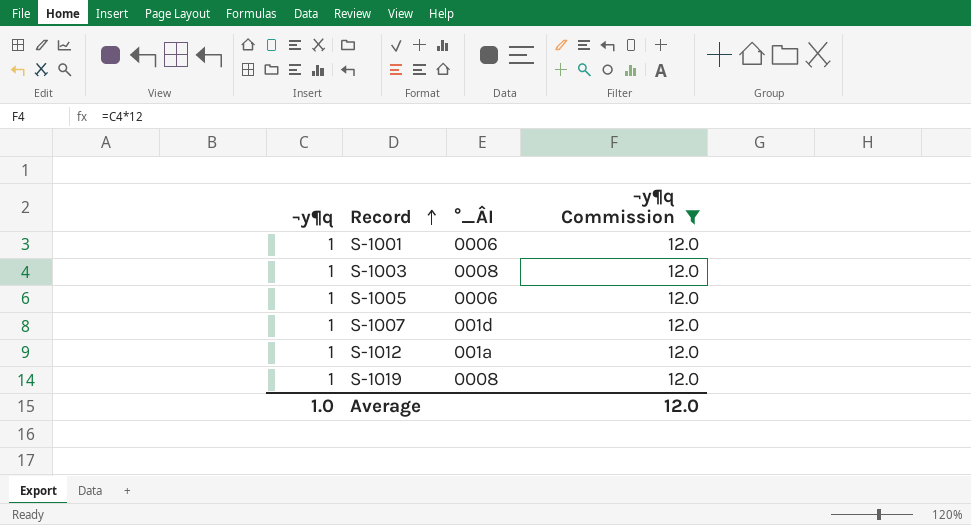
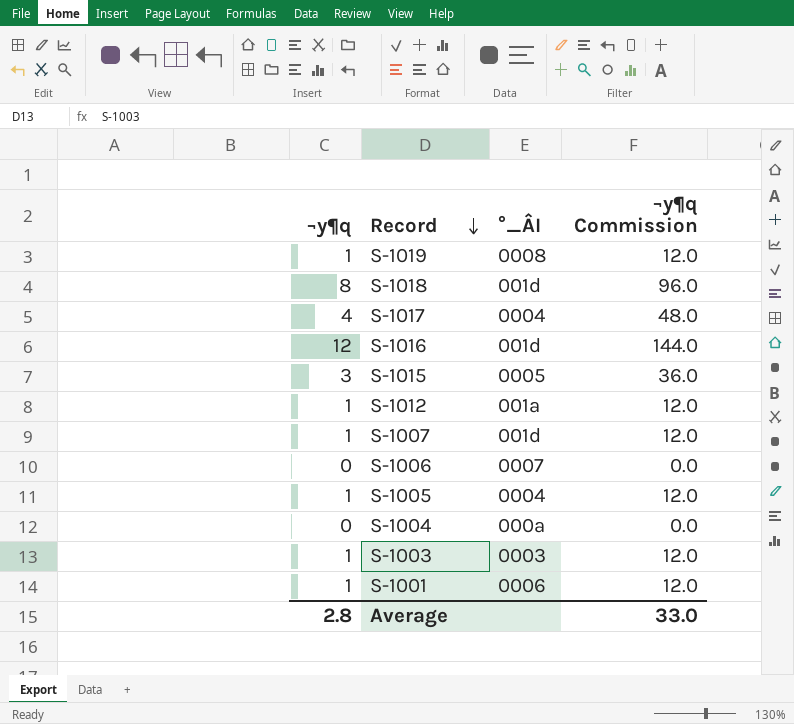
filter: ¬y¶q Commission = 12.0 -> none
row order: Record ascending -> Record descending
S-1005 | °_ÂI: 0006 -> 0004
S-1003 | °_ÂI: 0008 -> 0003
Average | ¬y¶q: 1.0 -> 2.8
Average | ¬y¶q Commission: 12.0 -> 33.0

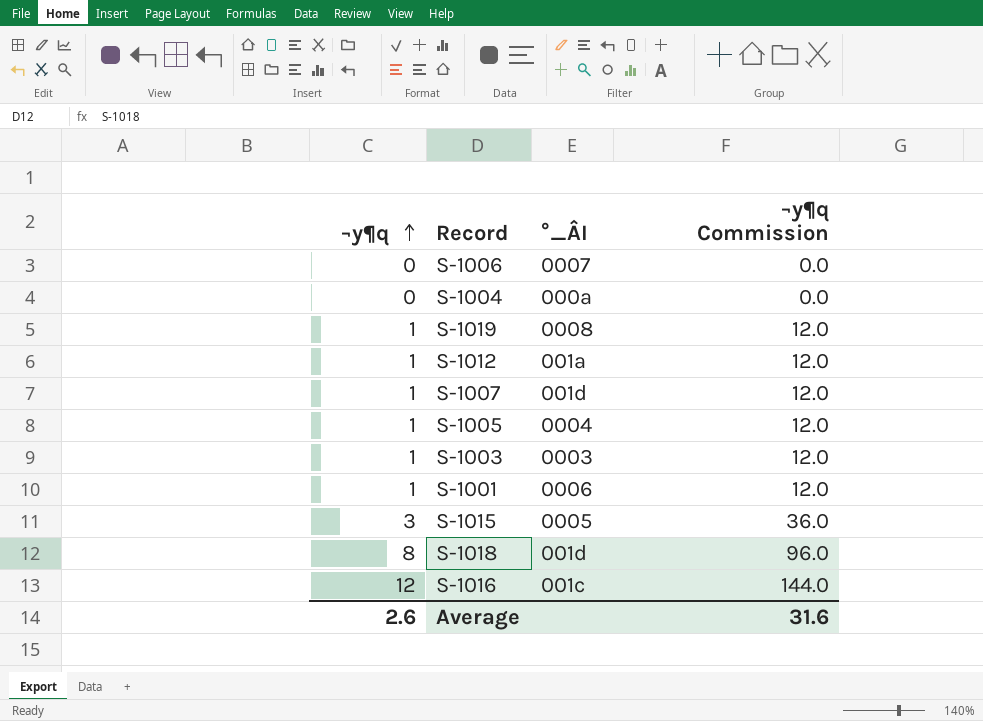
row order: Record descending -> ¬y¶q ascending
row S-1017: 4 | 0004 | 48.0 -> none
S-1016 | °_ÂI: 001d -> 001c
Average | ¬y¶q: 2.8 -> 2.6
Average | ¬y¶q Commission: 33.0 -> 31.6

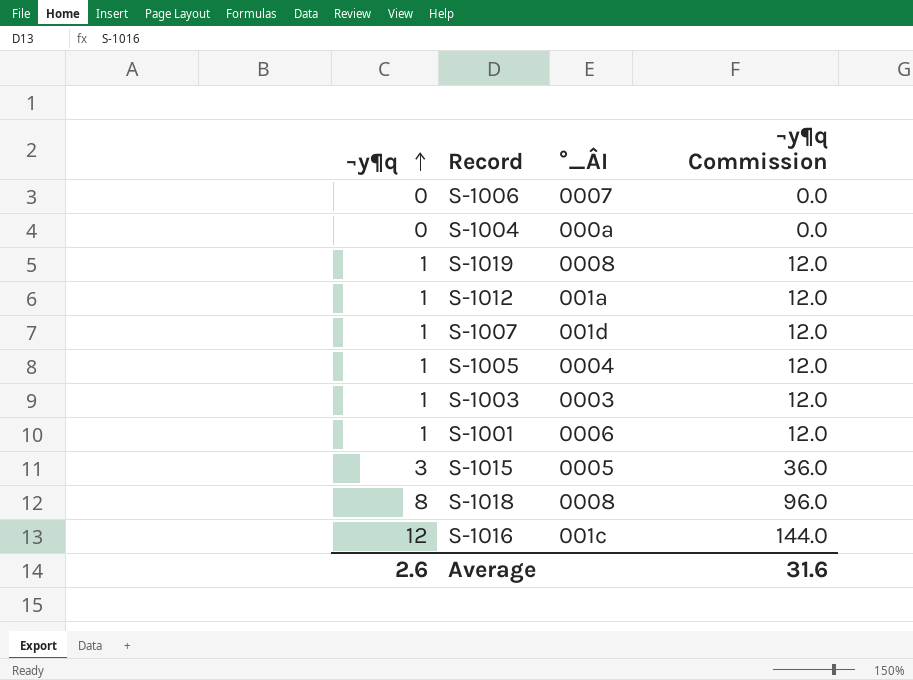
S-1018 | °_ÂI: 001d -> 0008

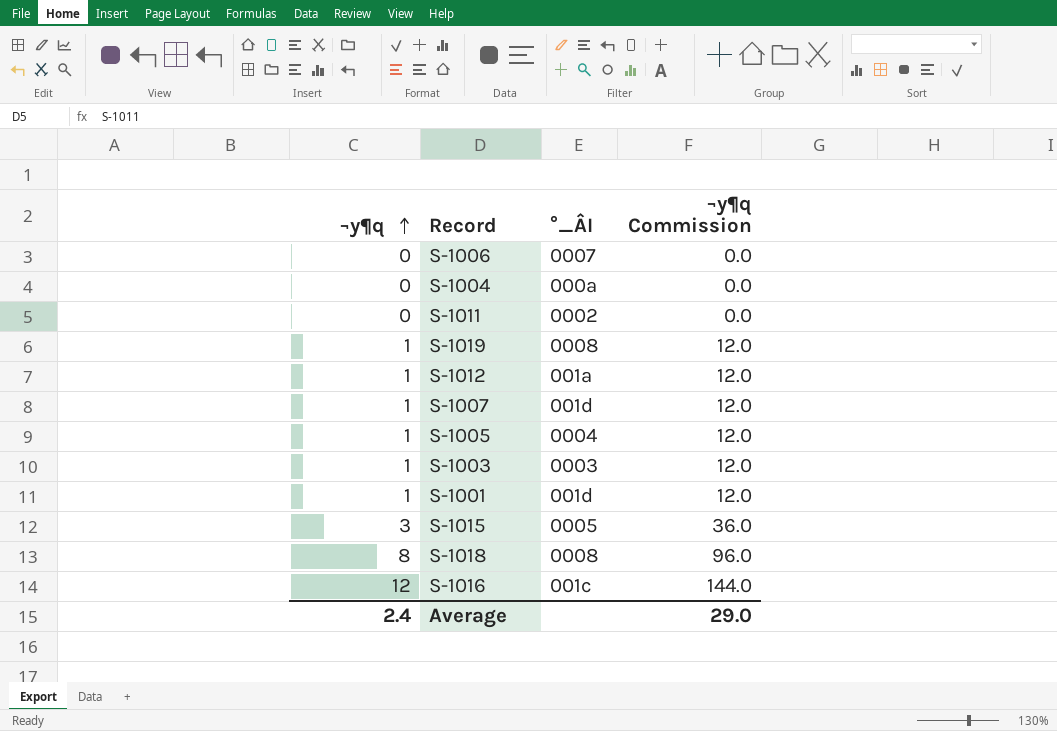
row S-1011: none -> 0 | 0002 | 0.0
S-1001 | °_ÂI: 0006 -> 001d
Average | ¬y¶q: 2.6 -> 2.4
Average | ¬y¶q Commission: 31.6 -> 29.0

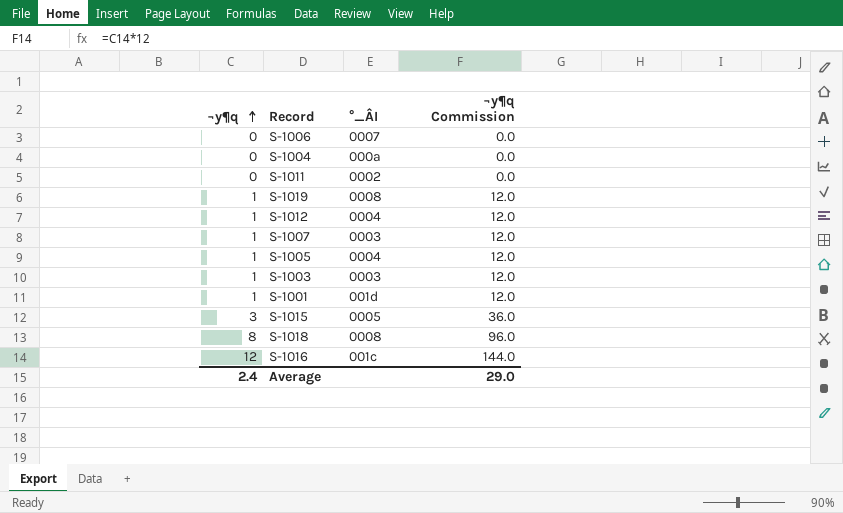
S-1012 | °_ÂI: 001a -> 0004
S-1007 | °_ÂI: 001d -> 0003

